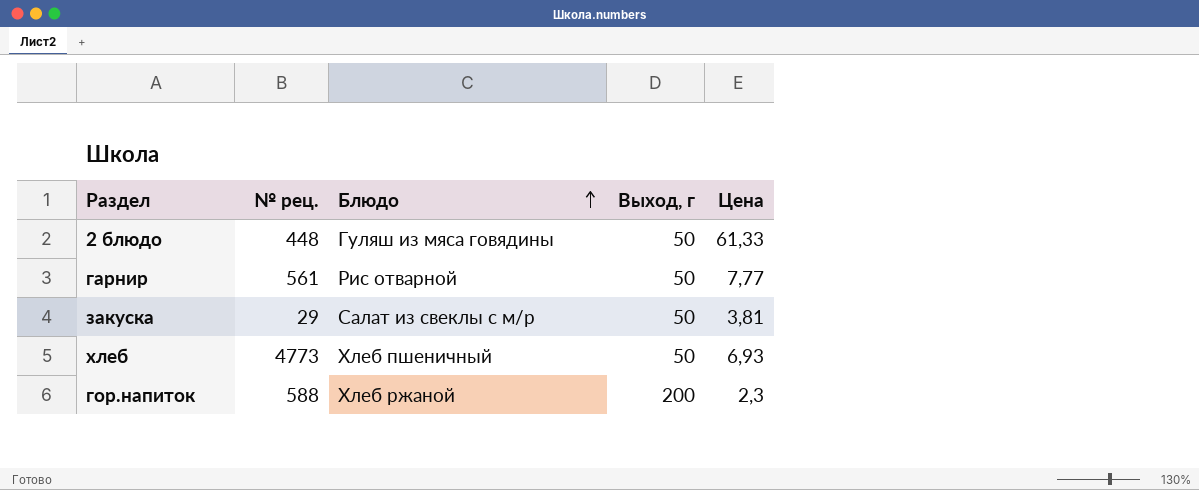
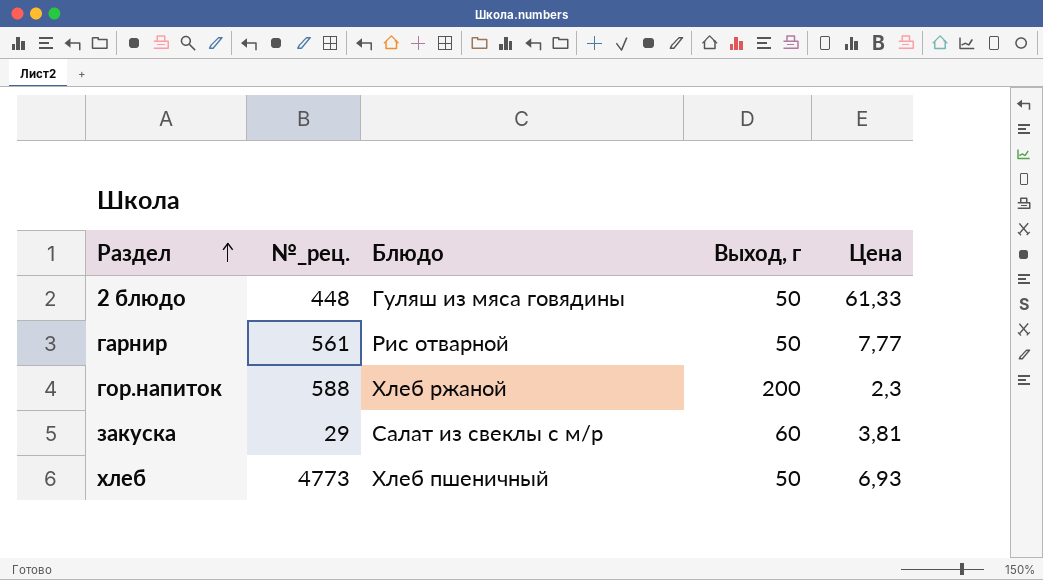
row order: Блюдо ascending -> Раздел ascending
column name: № рец. -> №_рец.
закуска | Выход, г: 50 -> 60

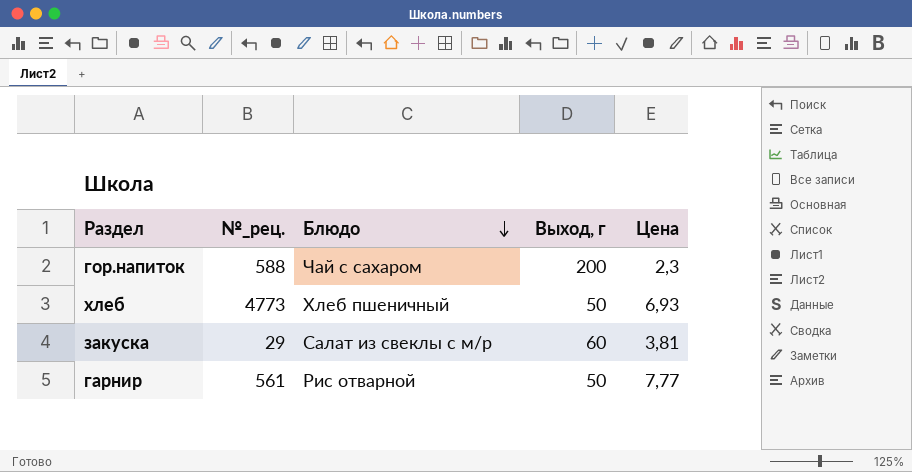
row order: Раздел ascending -> Блюдо descending
row 2 блюдо: 448 | Гуляш из мяса говядины | 50 | 61,33 -> none
гор.напиток | Блюдо: Хлеб ржаной -> Чай с сахаром

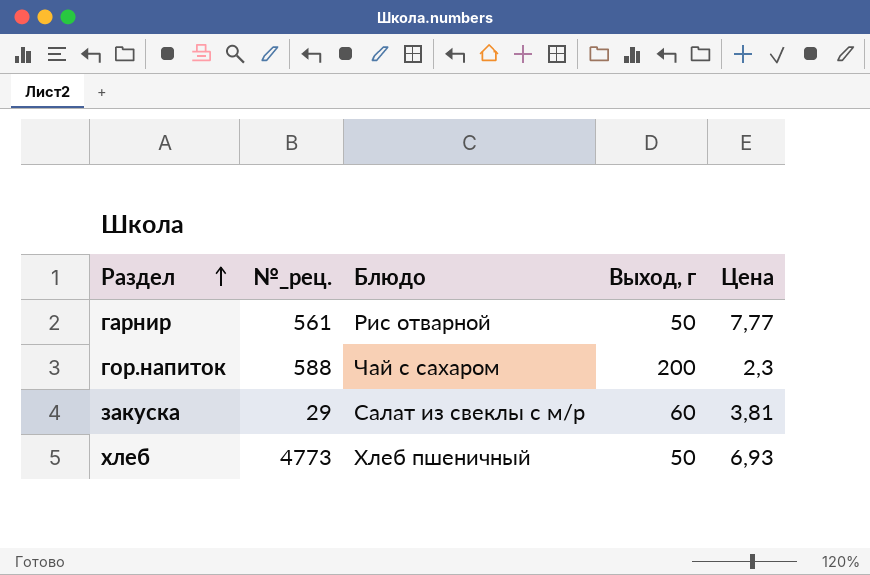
row order: Блюдо descending -> Раздел ascending

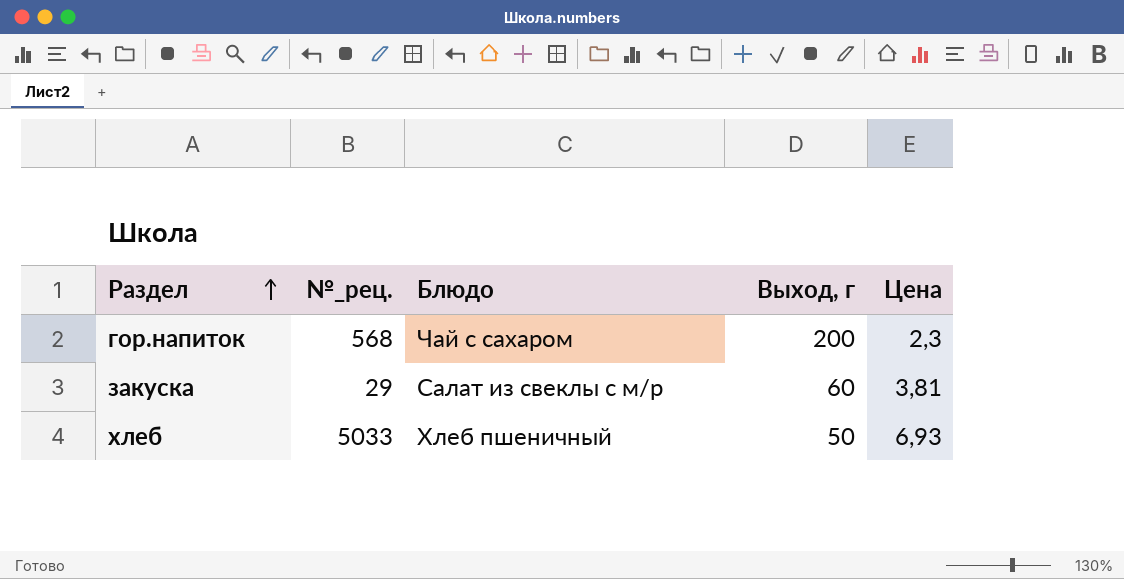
row гарнир: 561 | Рис отварной | 50 | 7,77 -> none
гор.напиток | №_рец.: 588 -> 568
хлеб | №_рец.: 4773 -> 5033

